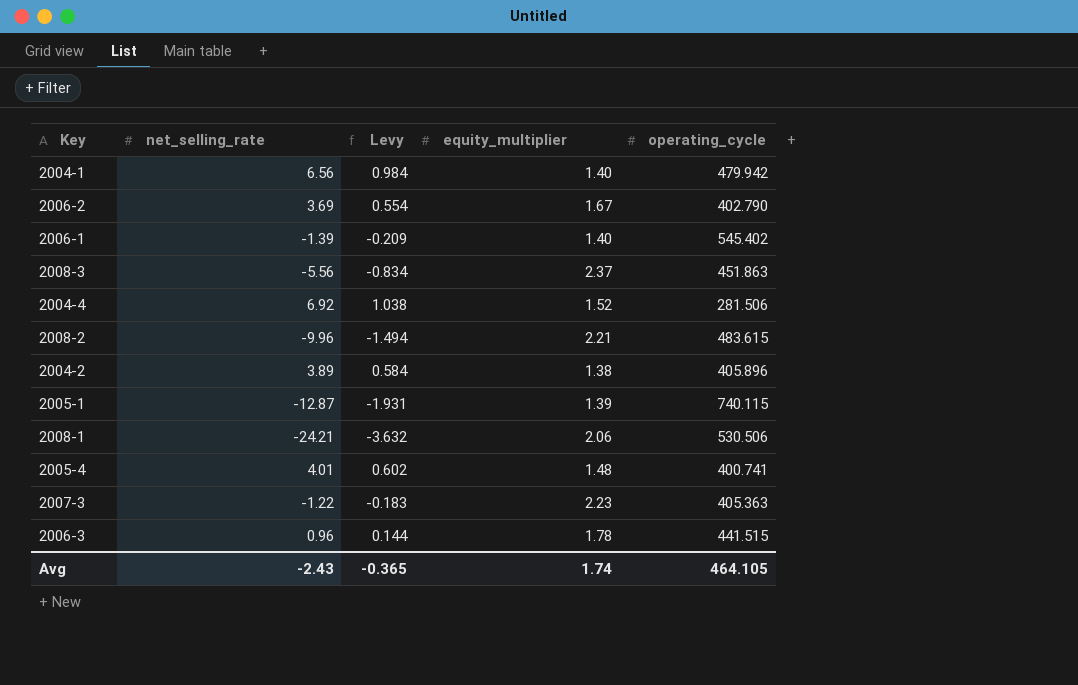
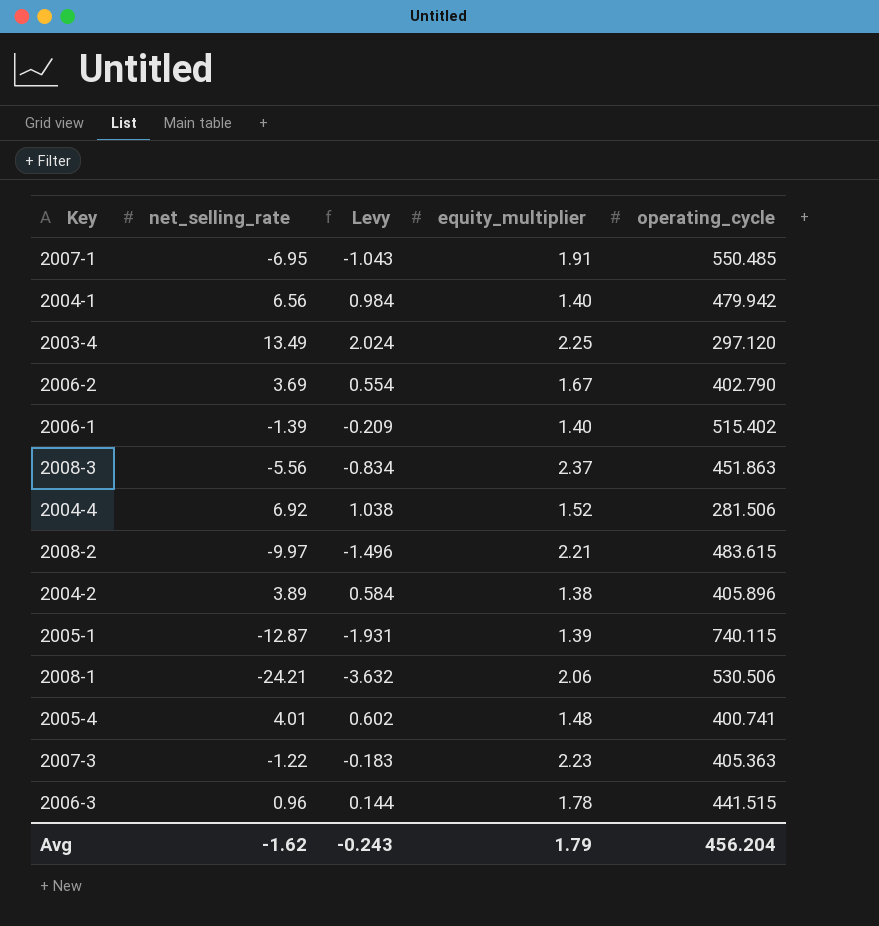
row 2007-1: none -> -6.95 | -1.043 | 1.91 | 550.485
row 2003-4: none -> 13.49 | 2.024 | 2.25 | 297.120
2006-1 | operating_cycle: 545.402 -> 515.402
2008-2 | net_selling_rate: -9.96 -> -9.97
2008-2 | Levy: -1.494 -> -1.496
Avg | net_selling_rate: -2.43 -> -1.62
Avg | Levy: -0.365 -> -0.243
Avg | equity_multiplier: 1.74 -> 1.79
Avg | operating_cycle: 464.105 -> 456.204

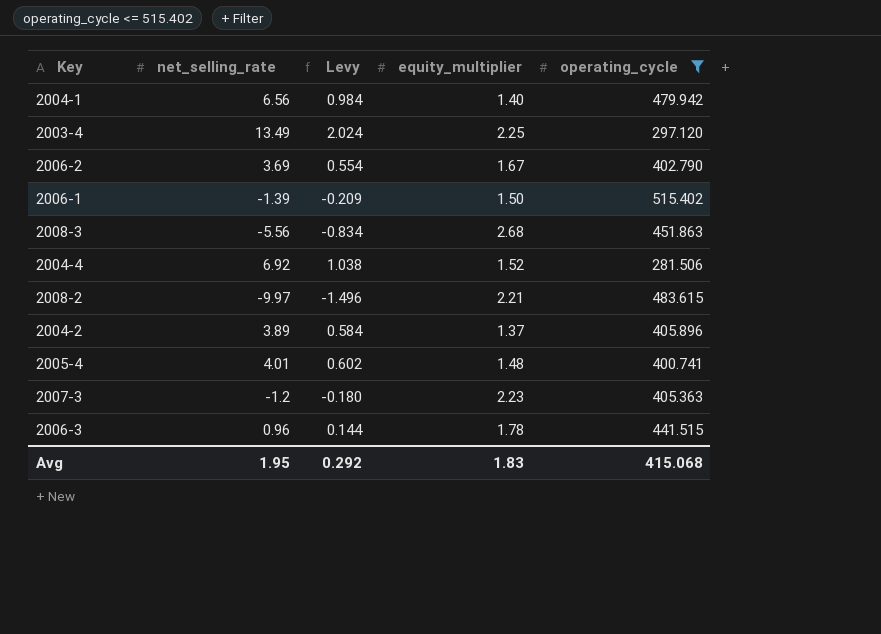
filter: none -> operating_cycle <= 515.402
2006-1 | equity_multiplier: 1.40 -> 1.50
2008-3 | equity_multiplier: 2.37 -> 2.68
2004-2 | equity_multiplier: 1.38 -> 1.37
2007-3 | net_selling_rate: -1.22 -> -1.2
2007-3 | Levy: -0.183 -> -0.180
Avg | net_selling_rate: -1.62 -> 1.95
Avg | Levy: -0.243 -> 0.292
Avg | equity_multiplier: 1.79 -> 1.83
Avg | operating_cycle: 456.204 -> 415.068

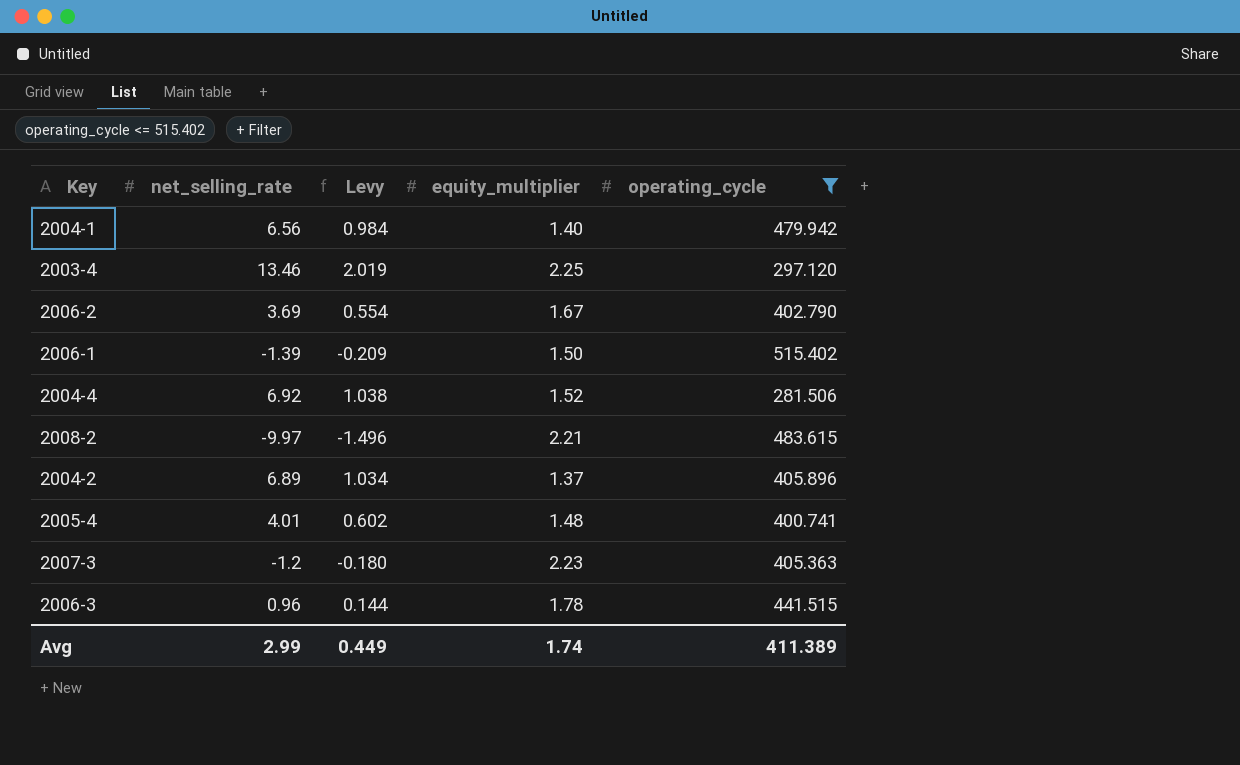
row 2008-3: -5.56 | -0.834 | 2.68 | 451.863 -> none
2003-4 | net_selling_rate: 13.49 -> 13.46
2003-4 | Levy: 2.024 -> 2.019
2004-2 | net_selling_rate: 3.89 -> 6.89
2004-2 | Levy: 0.584 -> 1.034
Avg | net_selling_rate: 1.95 -> 2.99
Avg | Levy: 0.292 -> 0.449
Avg | equity_multiplier: 1.83 -> 1.74
Avg | operating_cycle: 415.068 -> 411.389

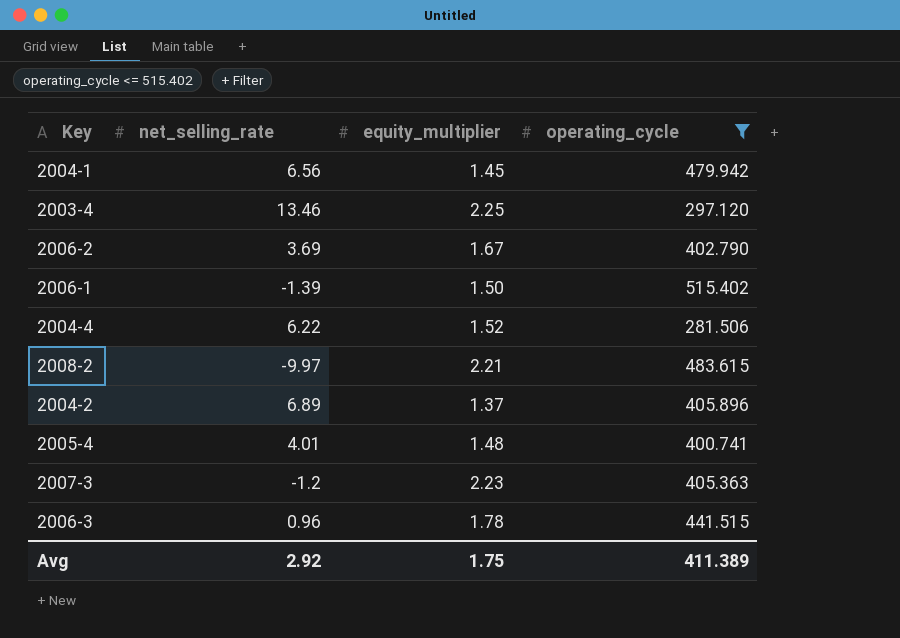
column Levy | formula: [net_selling_rate] * 0.15 -> none
2004-1 | equity_multiplier: 1.40 -> 1.45
2004-4 | net_selling_rate: 6.92 -> 6.22
Avg | net_selling_rate: 2.99 -> 2.92
Avg | equity_multiplier: 1.74 -> 1.75

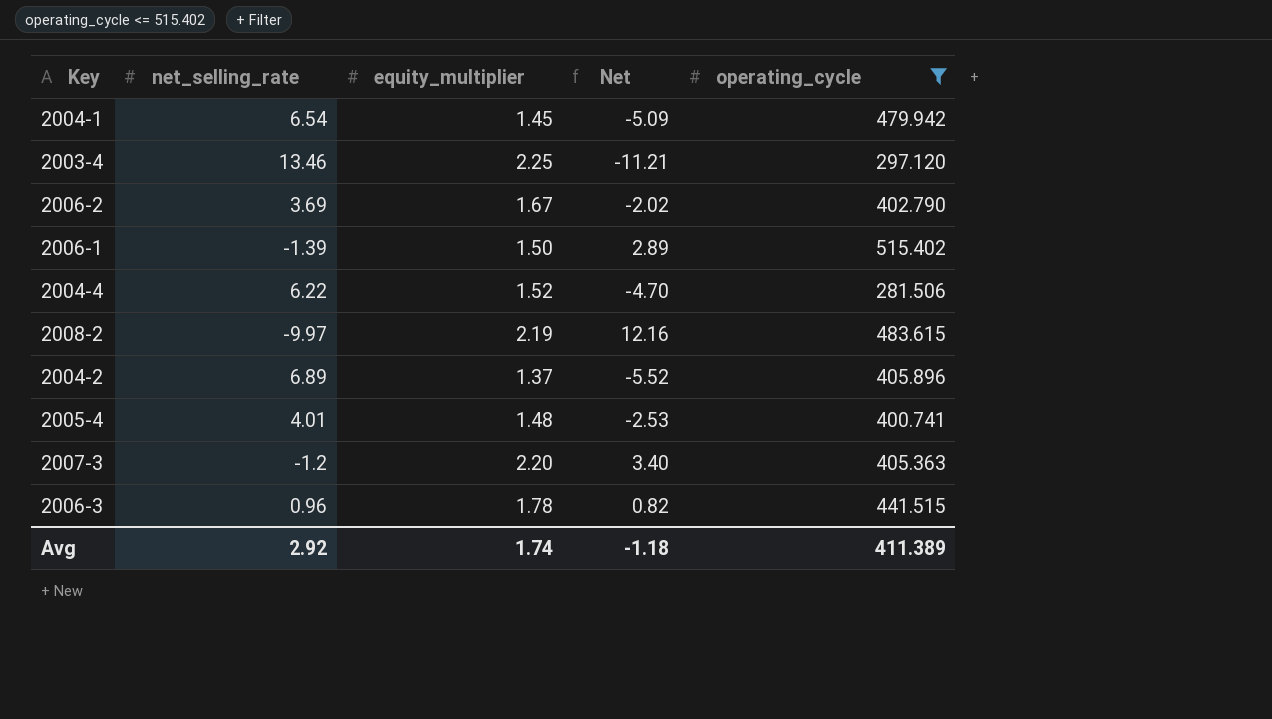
column Net | formula: none -> [equity_multiplier] - [net_selling_rate]
2004-1 | net_selling_rate: 6.56 -> 6.54
2008-2 | equity_multiplier: 2.21 -> 2.19
2007-3 | equity_multiplier: 2.23 -> 2.20
Avg | equity_multiplier: 1.75 -> 1.74

